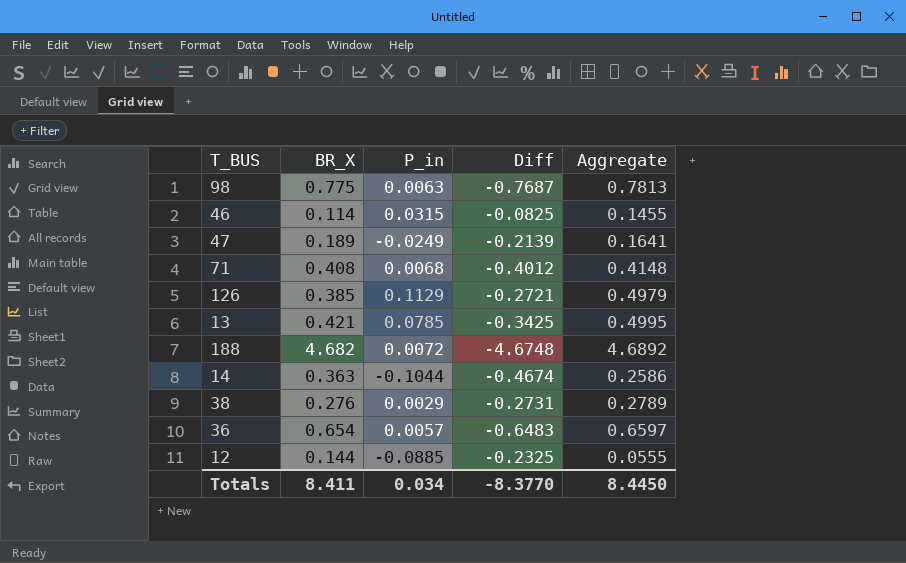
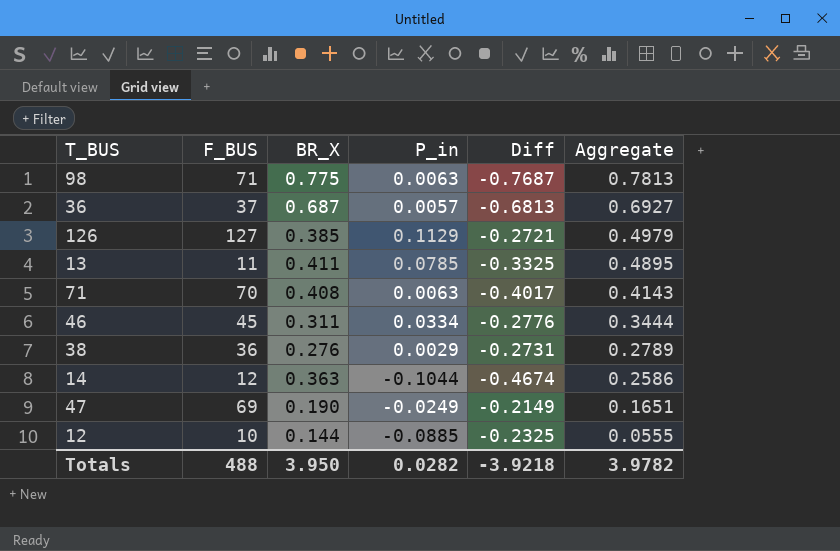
row order: none -> Aggregate descending
column F_BUS | position: none -> 2
row 188: 4.682 | 0.0072 | -4.6748 | 4.6892 -> none
36 | BR_X: 0.654 -> 0.687
36 | Diff: -0.6483 -> -0.6813
36 | Aggregate: 0.6597 -> 0.6927
13 | BR_X: 0.421 -> 0.411
13 | Diff: -0.3425 -> -0.3325
13 | Aggregate: 0.4995 -> 0.4895
71 | P_in: 0.0068 -> 0.0063
71 | Diff: -0.4012 -> -0.4017
71 | Aggregate: 0.4148 -> 0.4143
46 | BR_X: 0.114 -> 0.311
46 | P_in: 0.0315 -> 0.0334
46 | Diff: -0.0825 -> -0.2776
46 | Aggregate: 0.1455 -> 0.3444
47 | BR_X: 0.189 -> 0.190
47 | Diff: -0.2139 -> -0.2149
47 | Aggregate: 0.1641 -> 0.1651
Totals | BR_X: 8.411 -> 3.950
Totals | P_in: 0.034 -> 0.0282
Totals | Diff: -8.3770 -> -3.9218
Totals | Aggregate: 8.4450 -> 3.9782

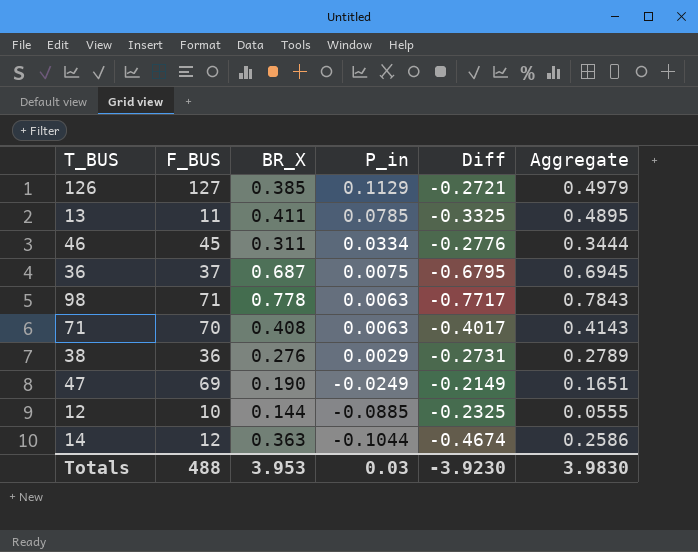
row order: Aggregate descending -> P_in descending
36 | P_in: 0.0057 -> 0.0075
36 | Diff: -0.6813 -> -0.6795
36 | Aggregate: 0.6927 -> 0.6945
98 | BR_X: 0.775 -> 0.778
98 | Diff: -0.7687 -> -0.7717
98 | Aggregate: 0.7813 -> 0.7843
Totals | BR_X: 3.950 -> 3.953
Totals | P_in: 0.0282 -> 0.03
Totals | Diff: -3.9218 -> -3.9230
Totals | Aggregate: 3.9782 -> 3.9830

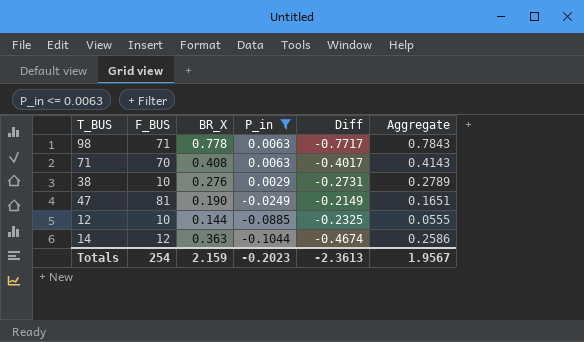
filter: none -> P_in <= 0.0063
38 | F_BUS: 36 -> 10
47 | F_BUS: 69 -> 81
Totals | F_BUS: 488 -> 254
Totals | BR_X: 3.953 -> 2.159
Totals | P_in: 0.03 -> -0.2023
Totals | Diff: -3.9230 -> -2.3613
Totals | Aggregate: 3.9830 -> 1.9567

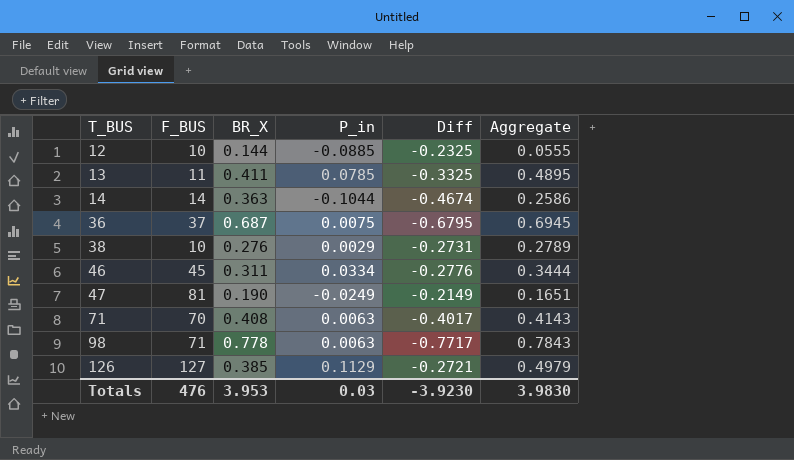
filter: P_in <= 0.0063 -> none
row order: P_in descending -> T_BUS ascending
14 | F_BUS: 12 -> 14
Totals | F_BUS: 254 -> 476
Totals | BR_X: 2.159 -> 3.953
Totals | P_in: -0.2023 -> 0.03
Totals | Diff: -2.3613 -> -3.9230
Totals | Aggregate: 1.9567 -> 3.9830

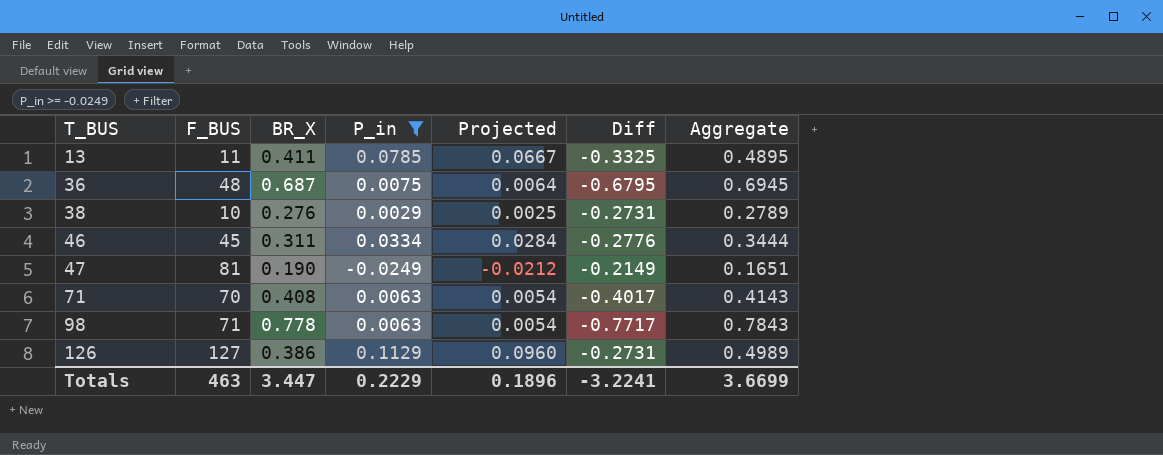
filter: none -> P_in >= -0.0249
column Projected | formula: none -> [P_in] * 0.85
36 | F_BUS: 37 -> 48
126 | BR_X: 0.385 -> 0.386
126 | Diff: -0.2721 -> -0.2731
126 | Aggregate: 0.4979 -> 0.4989
Totals | F_BUS: 476 -> 463
Totals | BR_X: 3.953 -> 3.447
Totals | P_in: 0.03 -> 0.2229
Totals | Diff: -3.9230 -> -3.2241
Totals | Aggregate: 3.9830 -> 3.6699

